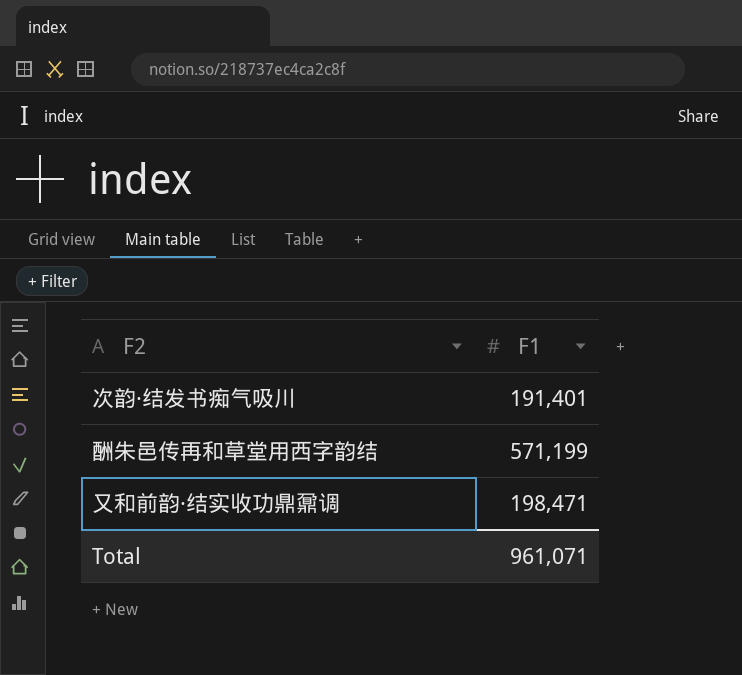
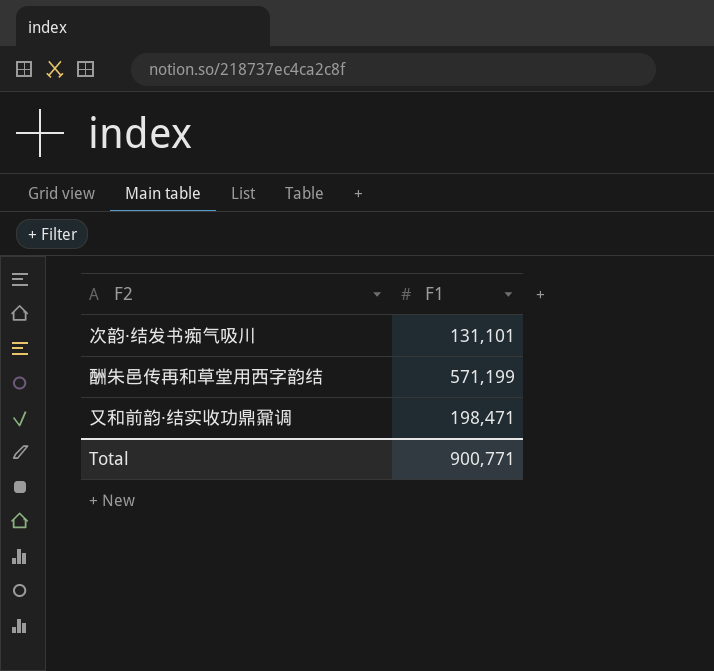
次韵·结发书痴气吸川 | F1: 191,401 -> 131,101
Total | F1: 961,071 -> 900,771

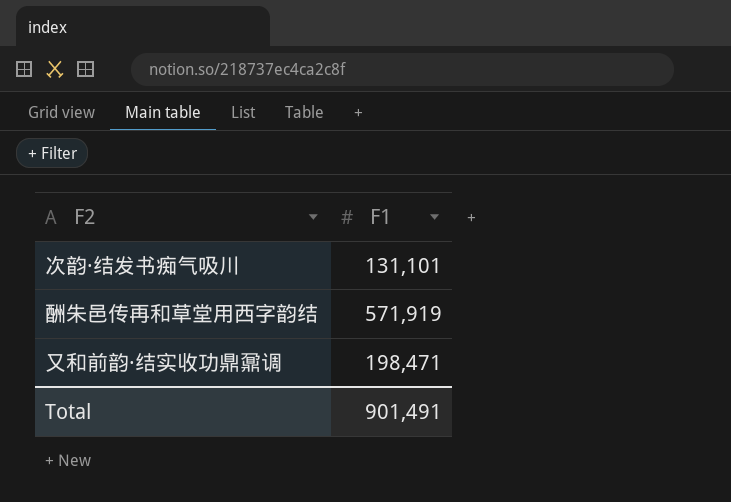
酬朱邑传再和草堂用西字韵结 | F1: 571,199 -> 571,919
Total | F1: 900,771 -> 901,491

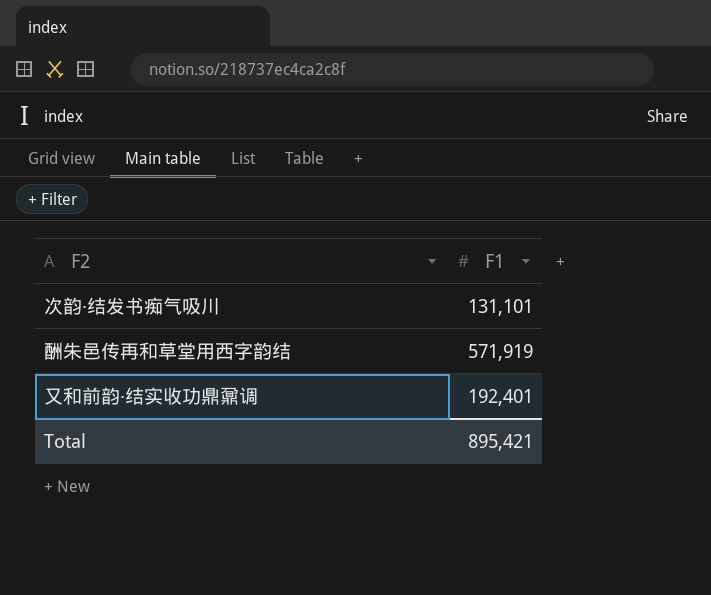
又和前韵·结实收功鼎鼐调 | F1: 198,471 -> 192,401
Total | F1: 901,491 -> 895,421

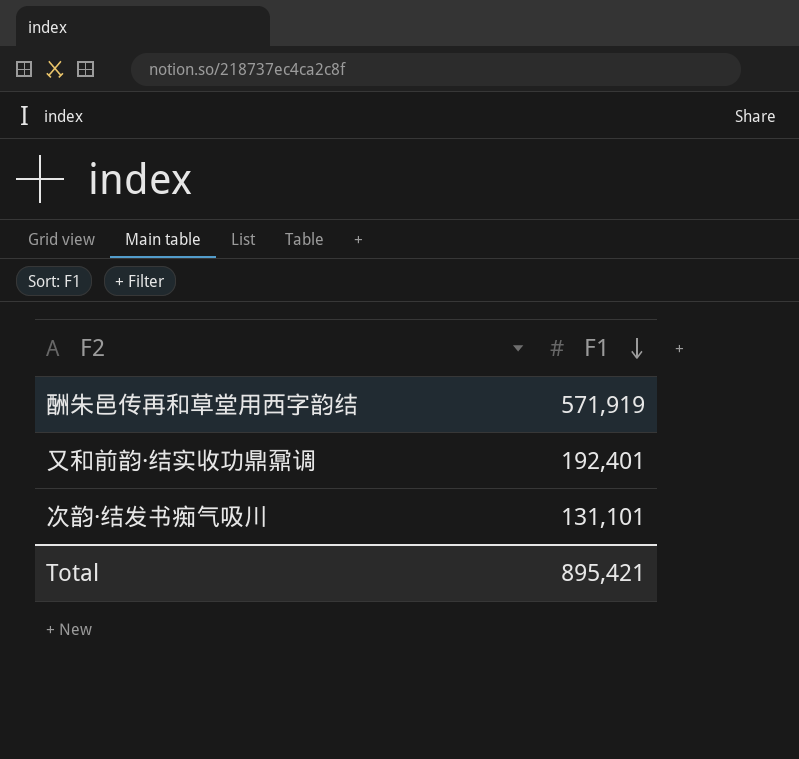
row order: none -> F1 descending

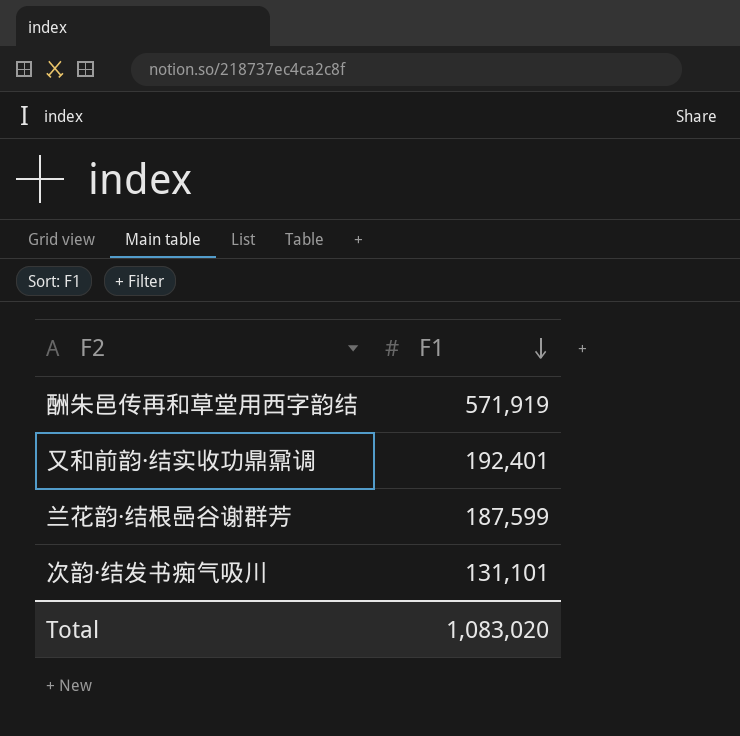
row 兰花韵·结根喦谷谢群芳: none -> 187,599
Total | F1: 895,421 -> 1,083,020

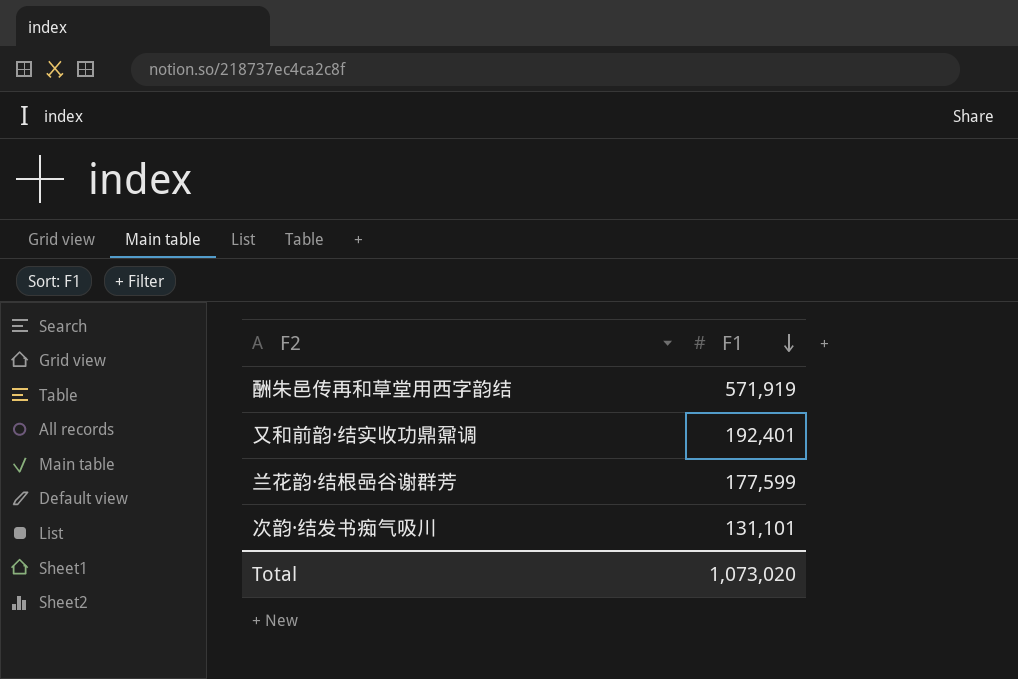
兰花韵·结根喦谷谢群芳 | F1: 187,599 -> 177,599
Total | F1: 1,083,020 -> 1,073,020

